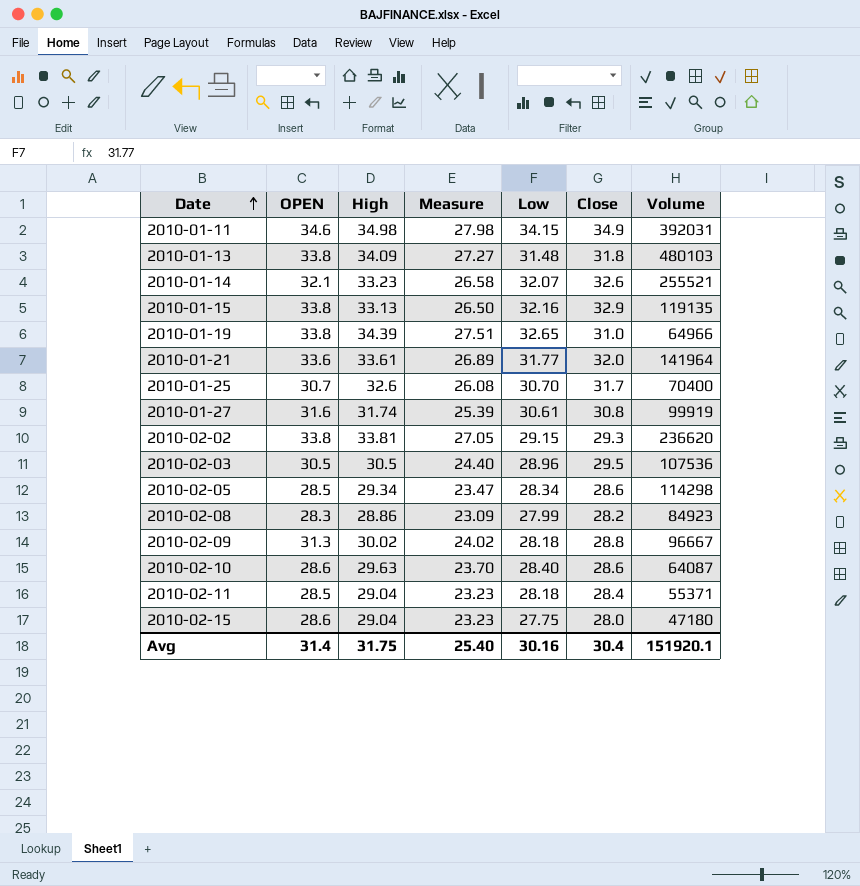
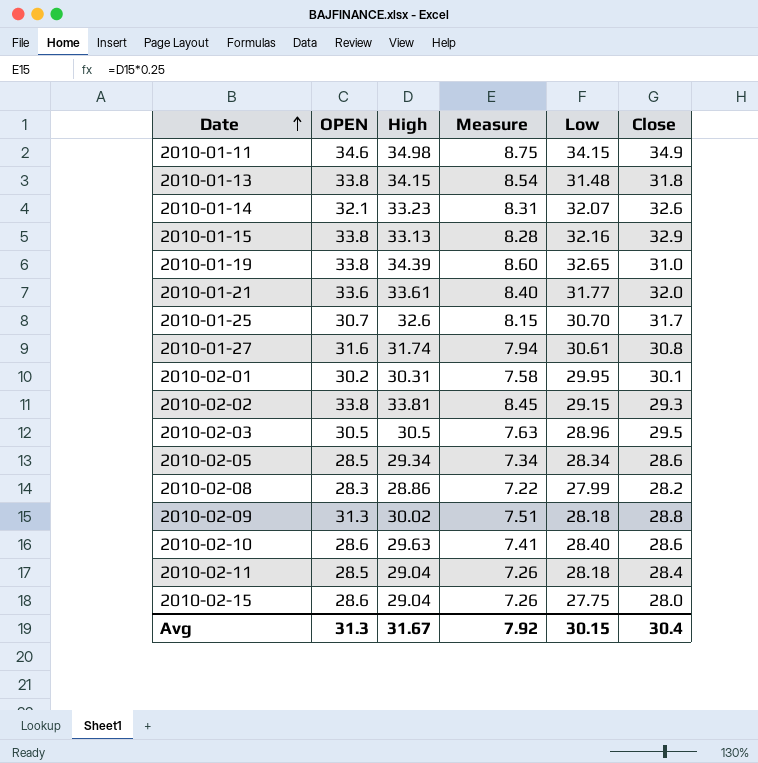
column Volume | position: 7 -> none
column Measure | formula: [High] * 0.8 -> [High] * 0.25
2010-01-13 | High: 34.09 -> 34.15
row 2010-02-01: none -> 30.2 | 30.31 | 7.58 | 29.95 | 30.1
Avg | OPEN: 31.4 -> 31.3
Avg | High: 31.75 -> 31.67
Avg | Measure: 25.40 -> 7.92
Avg | Low: 30.16 -> 30.15

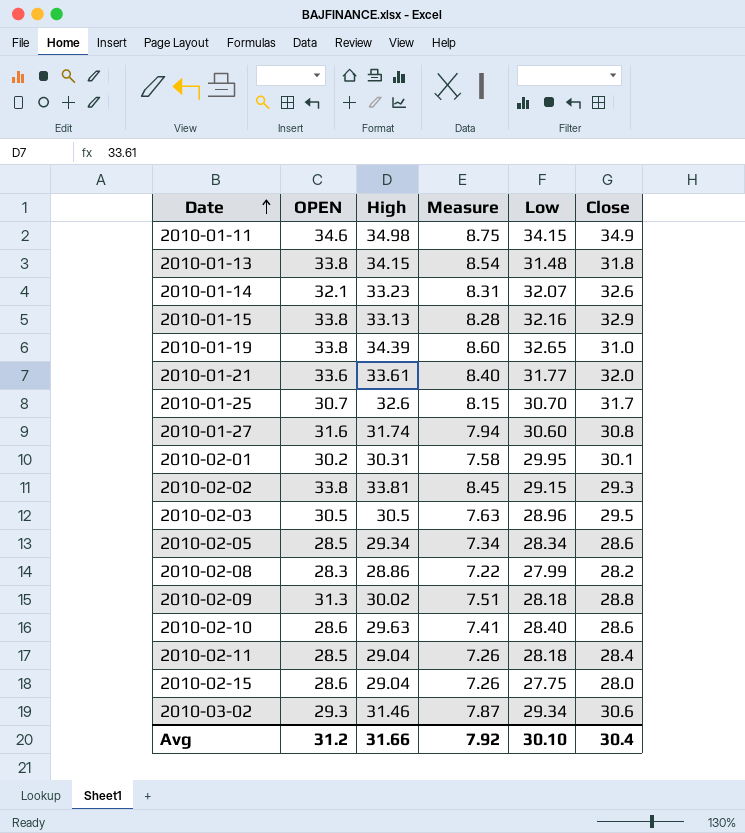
2010-01-27 | Low: 30.61 -> 30.60
row 2010-03-02: none -> 29.3 | 31.46 | 7.87 | 29.34 | 30.6
Avg | OPEN: 31.3 -> 31.2
Avg | High: 31.67 -> 31.66
Avg | Low: 30.15 -> 30.10

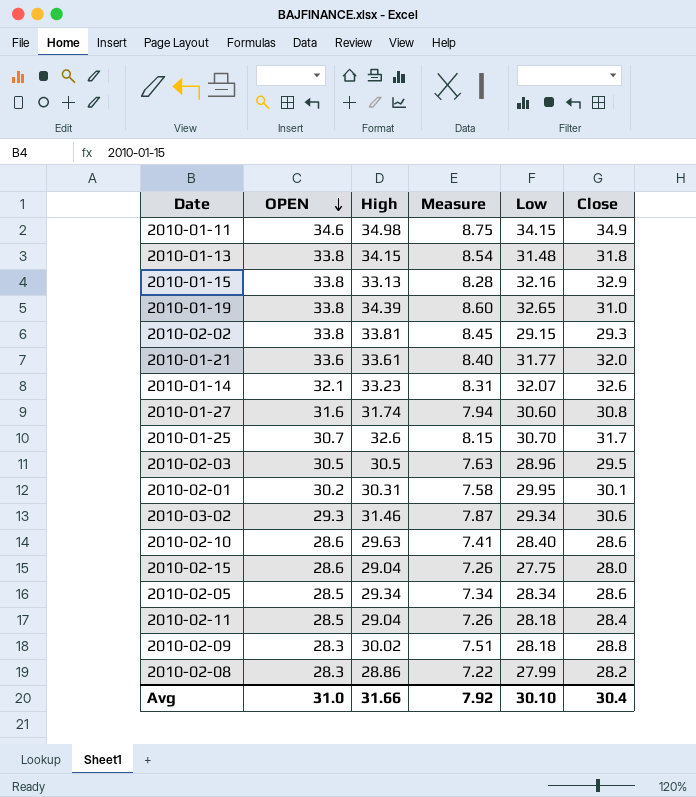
row order: Date ascending -> OPEN descending
2010-02-09 | OPEN: 31.3 -> 28.3
Avg | OPEN: 31.2 -> 31.0

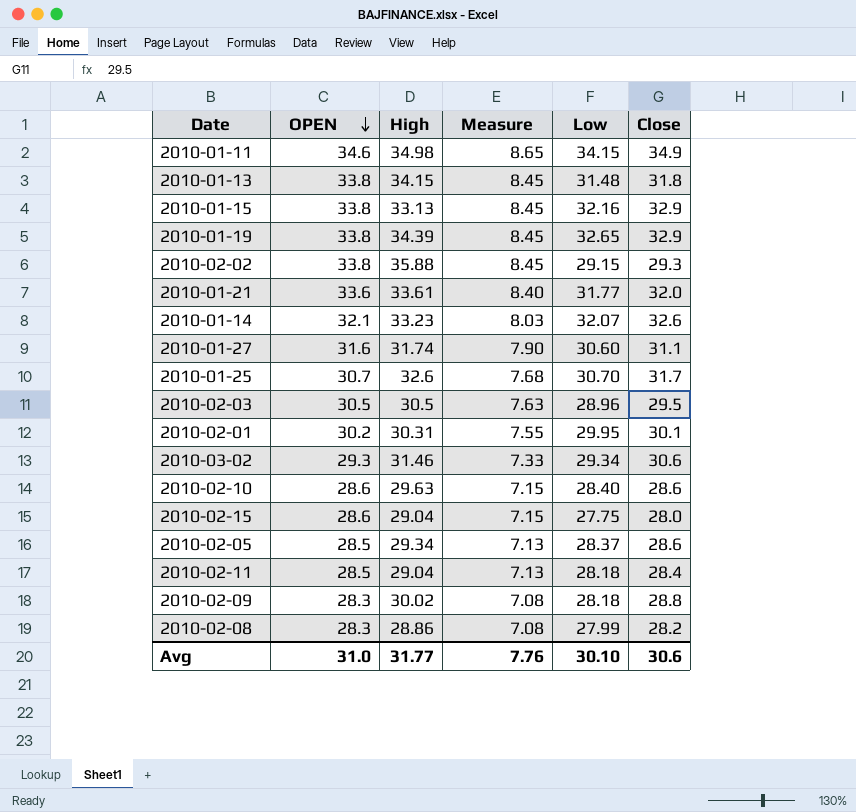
column Measure | formula: [High] * 0.25 -> [OPEN] * 0.25
2010-01-19 | Close: 31.0 -> 32.9
2010-02-02 | High: 33.81 -> 35.88
2010-01-27 | Close: 30.8 -> 31.1
2010-02-05 | Low: 28.34 -> 28.37
Avg | High: 31.66 -> 31.77
Avg | Measure: 7.92 -> 7.76
Avg | Close: 30.4 -> 30.6

